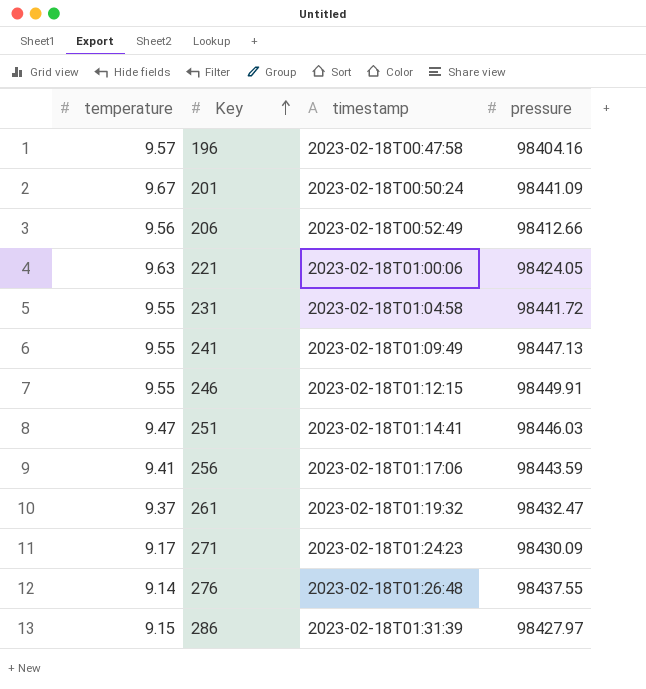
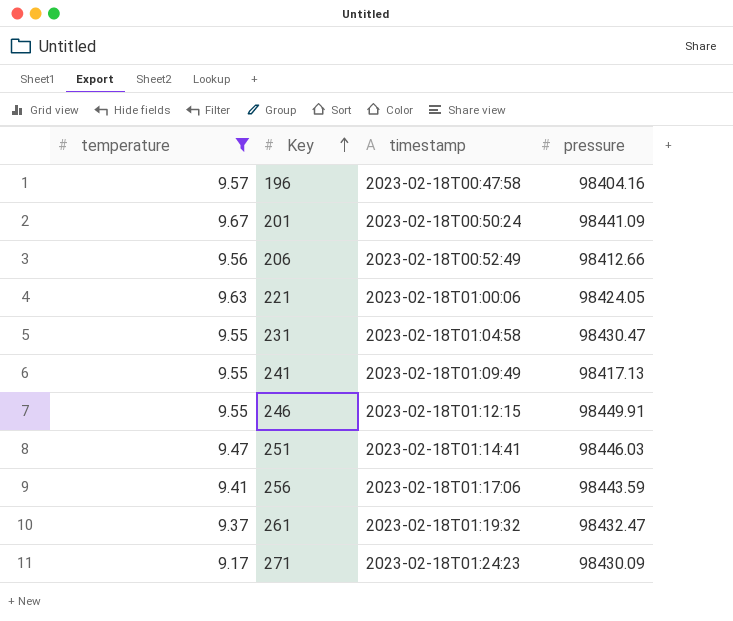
filter: none -> temperature >= 9.17
231 | pressure: 98441.72 -> 98430.47
241 | pressure: 98447.13 -> 98417.13

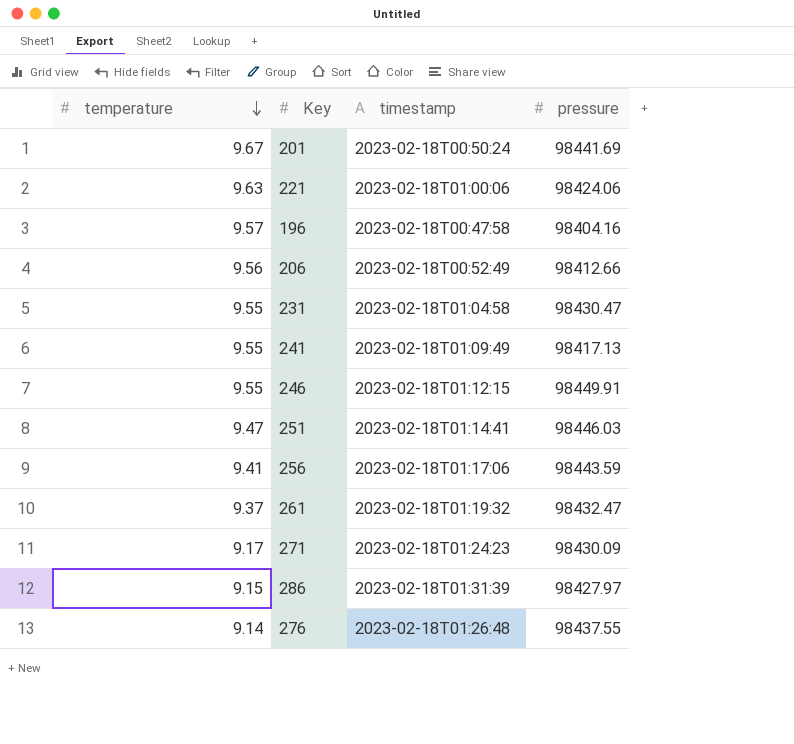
filter: temperature >= 9.17 -> none
row order: Key ascending -> temperature descending
201 | pressure: 98441.09 -> 98441.69
221 | pressure: 98424.05 -> 98424.06

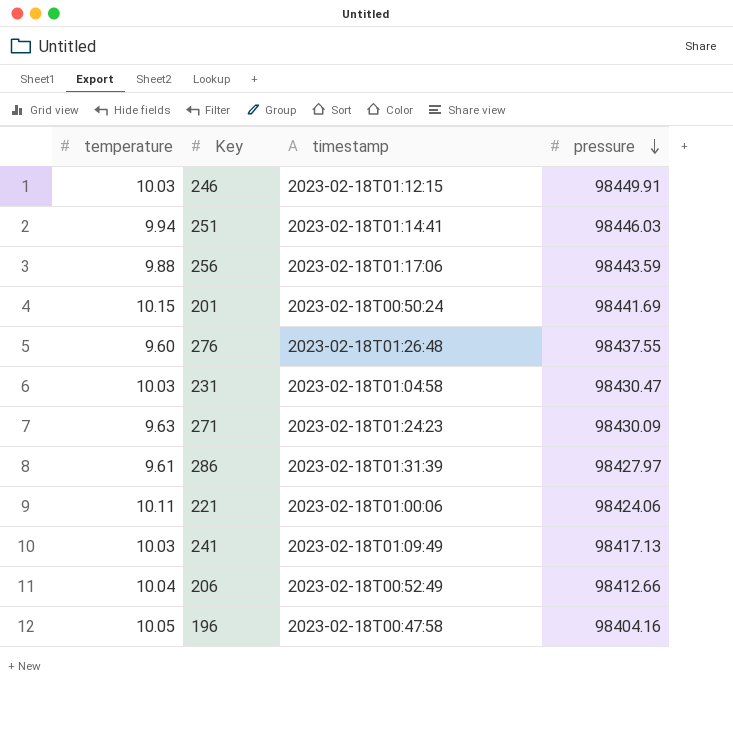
row order: temperature descending -> pressure descending
row 261: 9.37 | 2023-02-18T01:19:32 | 98432.47 -> none
246 | temperature: 9.55 -> 10.03
251 | temperature: 9.47 -> 9.94
256 | temperature: 9.41 -> 9.88
201 | temperature: 9.67 -> 10.15
276 | temperature: 9.14 -> 9.60
231 | temperature: 9.55 -> 10.03
271 | temperature: 9.17 -> 9.63
286 | temperature: 9.15 -> 9.61
221 | temperature: 9.63 -> 10.11
241 | temperature: 9.55 -> 10.03
206 | temperature: 9.56 -> 10.04
196 | temperature: 9.57 -> 10.05

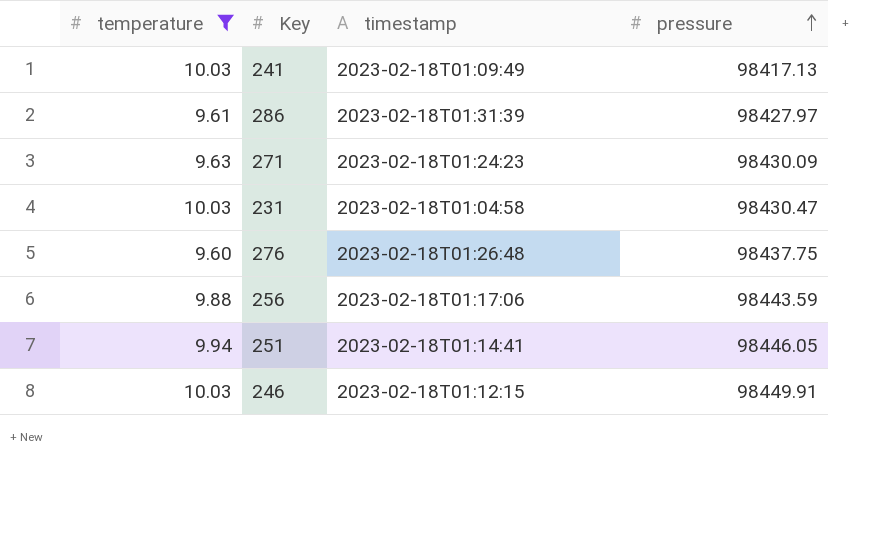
filter: none -> temperature <= 10.03
row order: pressure descending -> pressure ascending
276 | pressure: 98437.55 -> 98437.75
251 | pressure: 98446.03 -> 98446.05

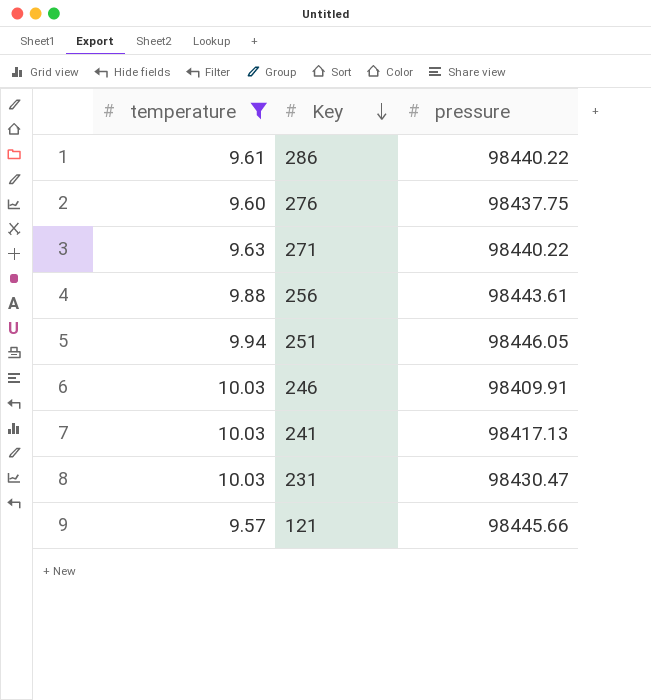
row order: pressure ascending -> Key descending
column timestamp | position: 3 -> none
286 | pressure: 98427.97 -> 98440.22
271 | pressure: 98430.09 -> 98440.22
256 | pressure: 98443.59 -> 98443.61
246 | pressure: 98449.91 -> 98409.91
row 121: none -> 9.57 | 98445.66

